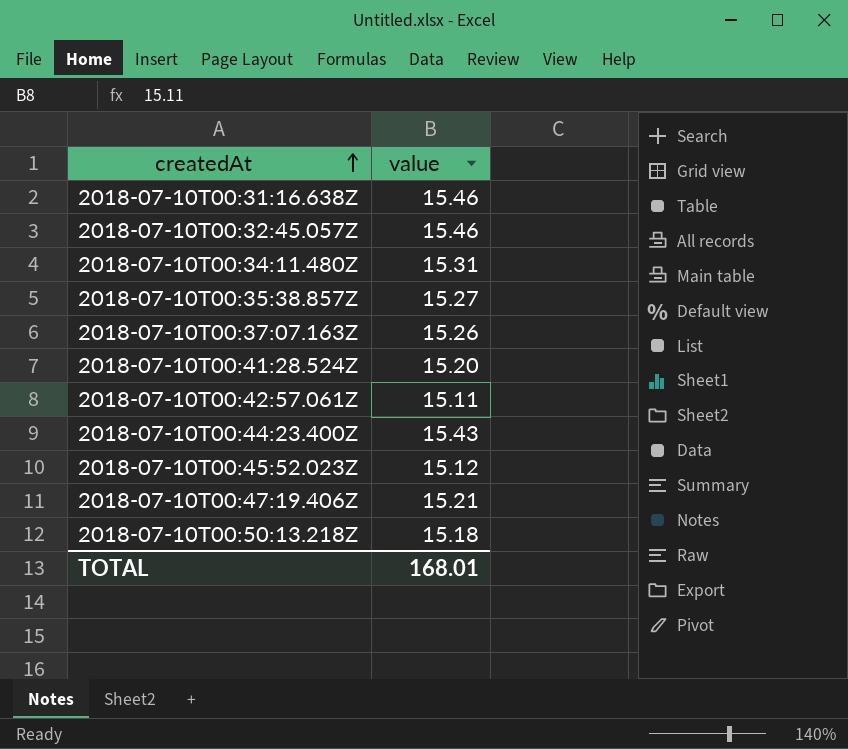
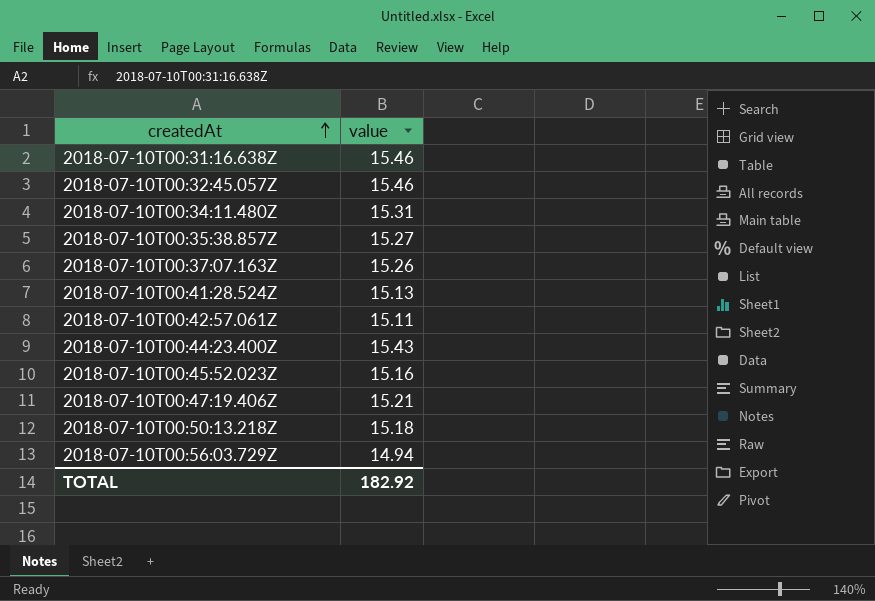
2018-07-10T00:41:28.524Z | value: 15.20 -> 15.13
2018-07-10T00:45:52.023Z | value: 15.12 -> 15.16
row 2018-07-10T00:56:03.729Z: none -> 14.94
TOTAL | value: 168.01 -> 182.92

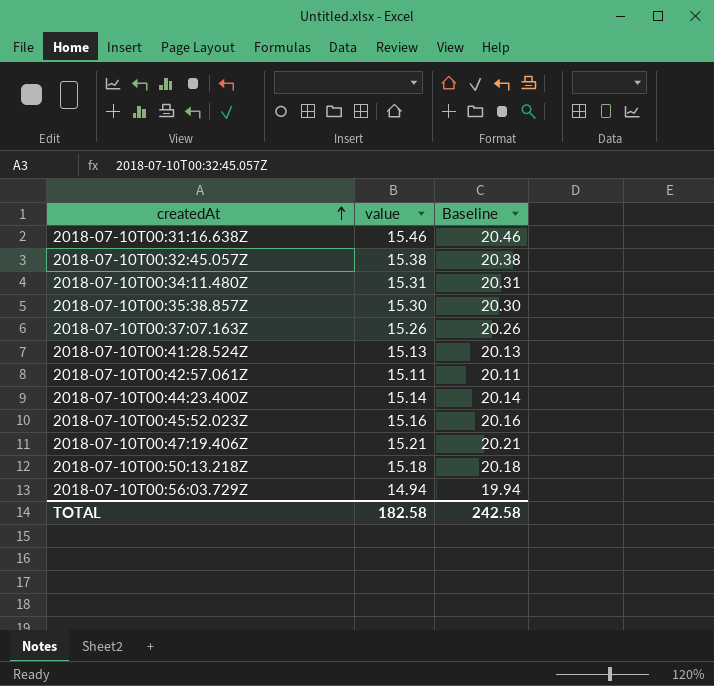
column Baseline | formula: none -> [value] + 5
2018-07-10T00:32:45.057Z | value: 15.46 -> 15.38
2018-07-10T00:35:38.857Z | value: 15.27 -> 15.30
2018-07-10T00:44:23.400Z | value: 15.43 -> 15.14
TOTAL | value: 182.92 -> 182.58

